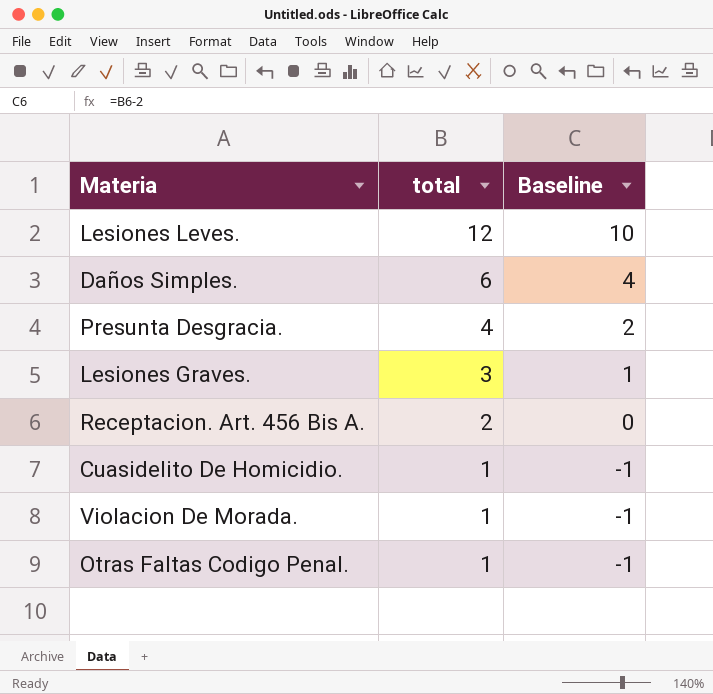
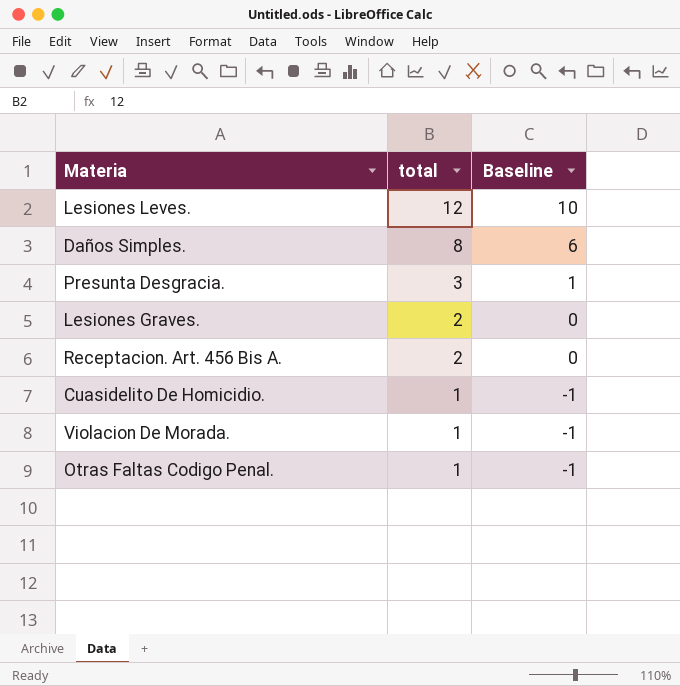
Daños Simples. | total: 6 -> 8
Daños Simples. | Baseline: 4 -> 6
Presunta Desgracia. | total: 4 -> 3
Presunta Desgracia. | Baseline: 2 -> 1
Lesiones Graves. | total: 3 -> 2
Lesiones Graves. | Baseline: 1 -> 0

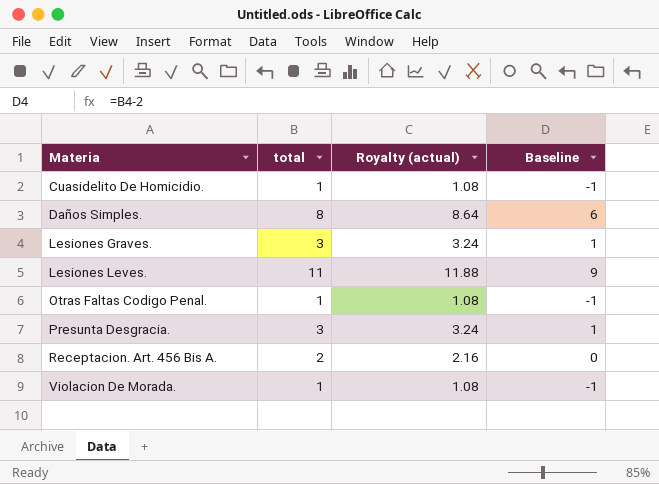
row order: total descending -> Materia ascending
column Royalty (actual) | formula: none -> [total] * 1.08
Lesiones Graves. | total: 2 -> 3
Lesiones Graves. | Baseline: 0 -> 1
Lesiones Leves. | total: 12 -> 11
Lesiones Leves. | Baseline: 10 -> 9

